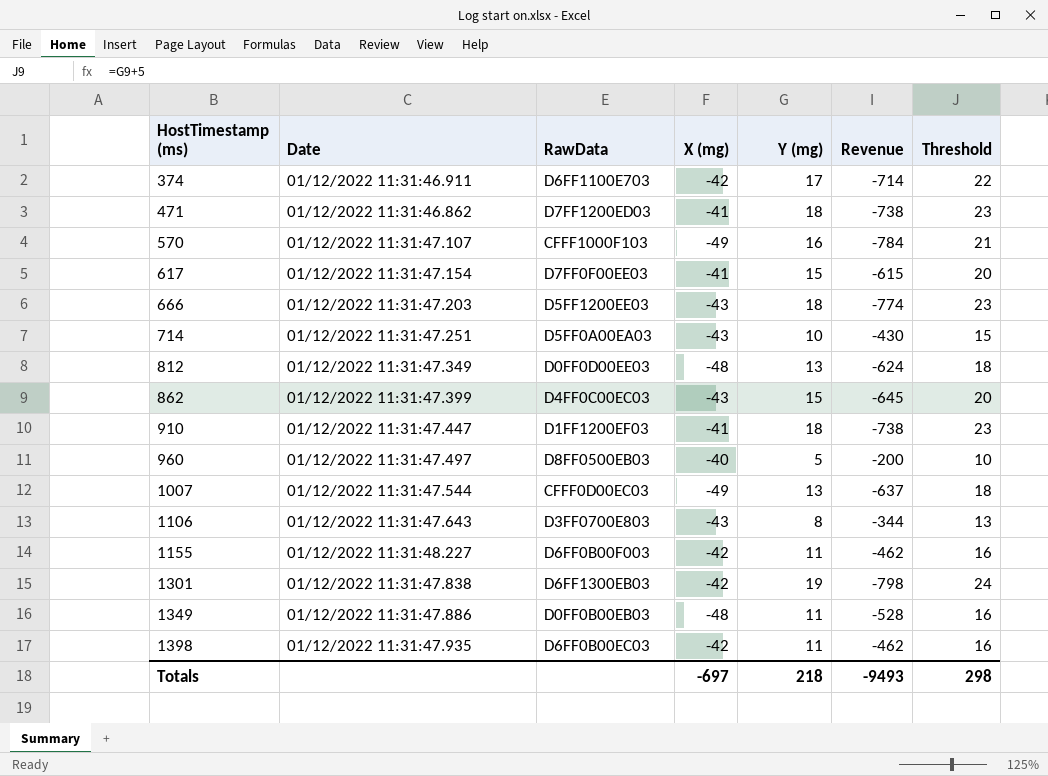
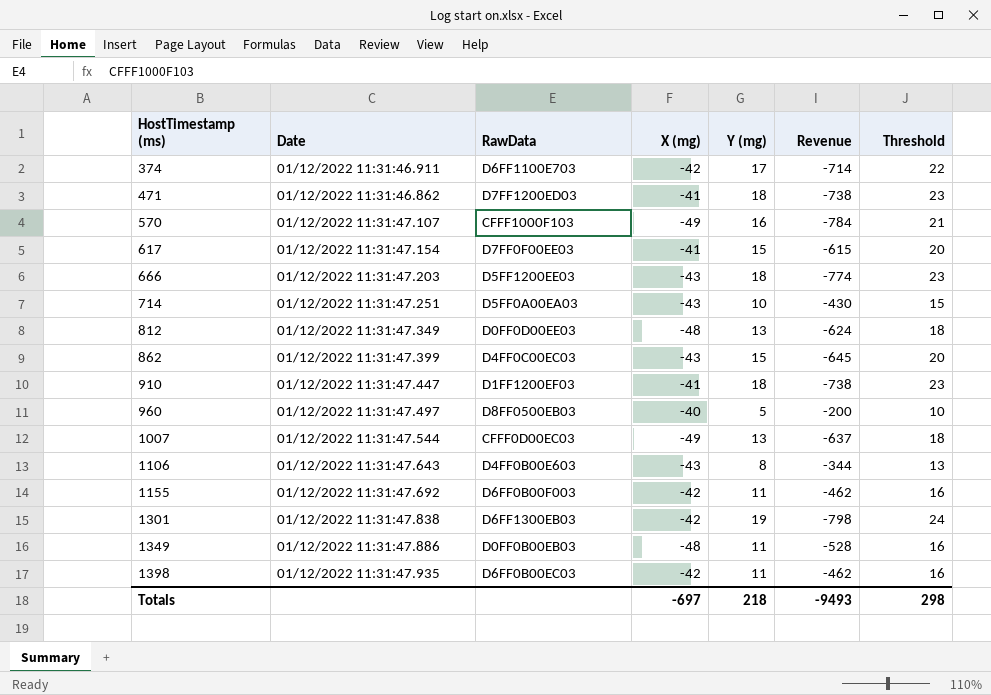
1106 | RawData: D3FF0700E803 -> D4FF0B00E603
1155 | Date: 01/12/2022 11:31:48.227 -> 01/12/2022 11:31:47.692

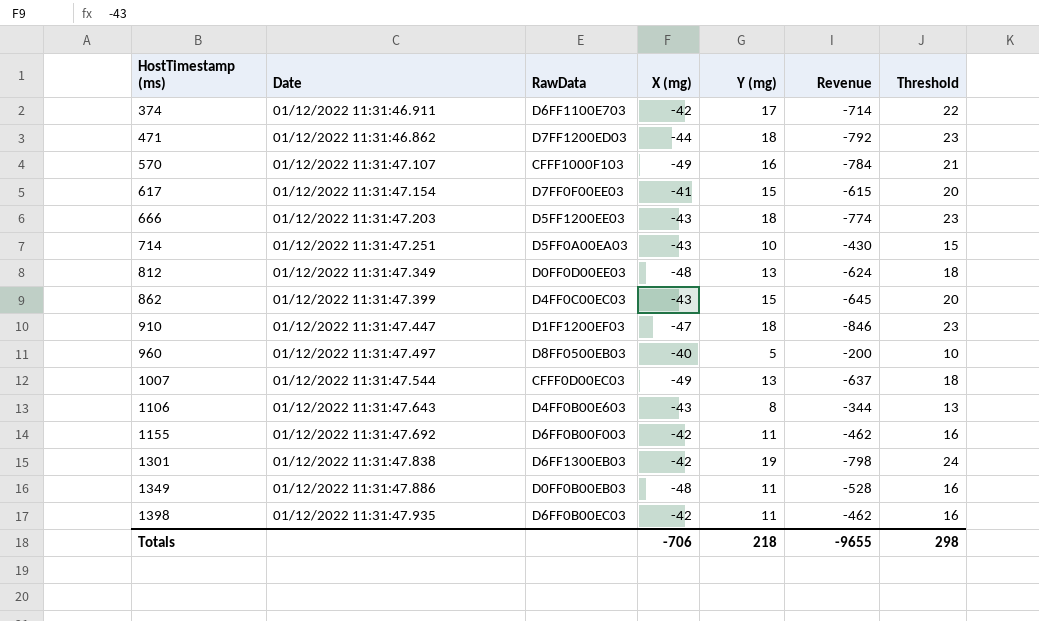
471 | X (mg): -41 -> -44
471 | Revenue: -738 -> -792
910 | X (mg): -41 -> -47
910 | Revenue: -738 -> -846
Totals | X (mg): -697 -> -706
Totals | Revenue: -9493 -> -9655

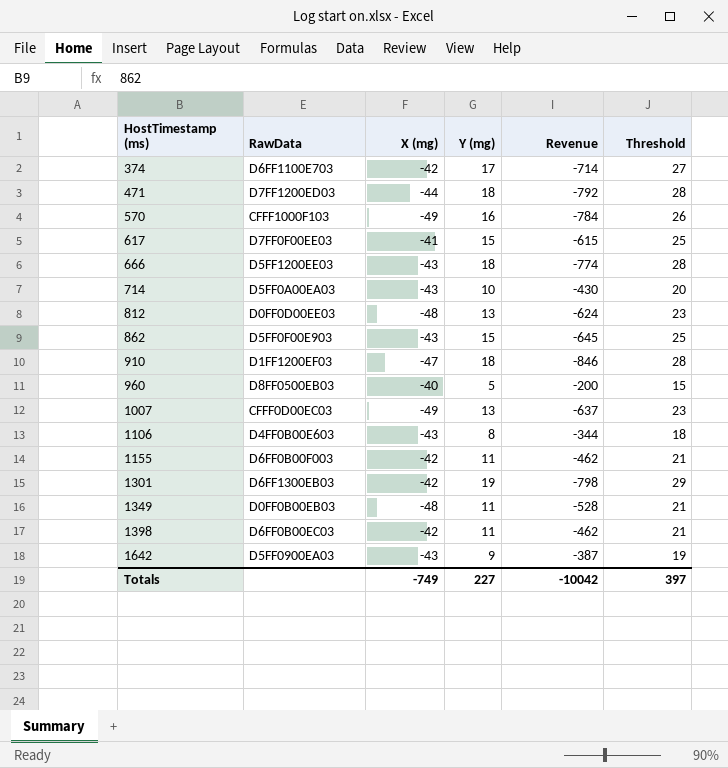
column Date | position: 2 -> none
column Threshold | formula: [Y (mg)] + 5 -> [Y (mg)] + 10
862 | RawData: D4FF0C00EC03 -> D5FF0F00E903
row 1642: none -> D5FF0900EA03 | -43 | 9 | -387 | 19
Totals | X (mg): -706 -> -749
Totals | Y (mg): 218 -> 227
Totals | Revenue: -9655 -> -10042
Totals | Threshold: 298 -> 397

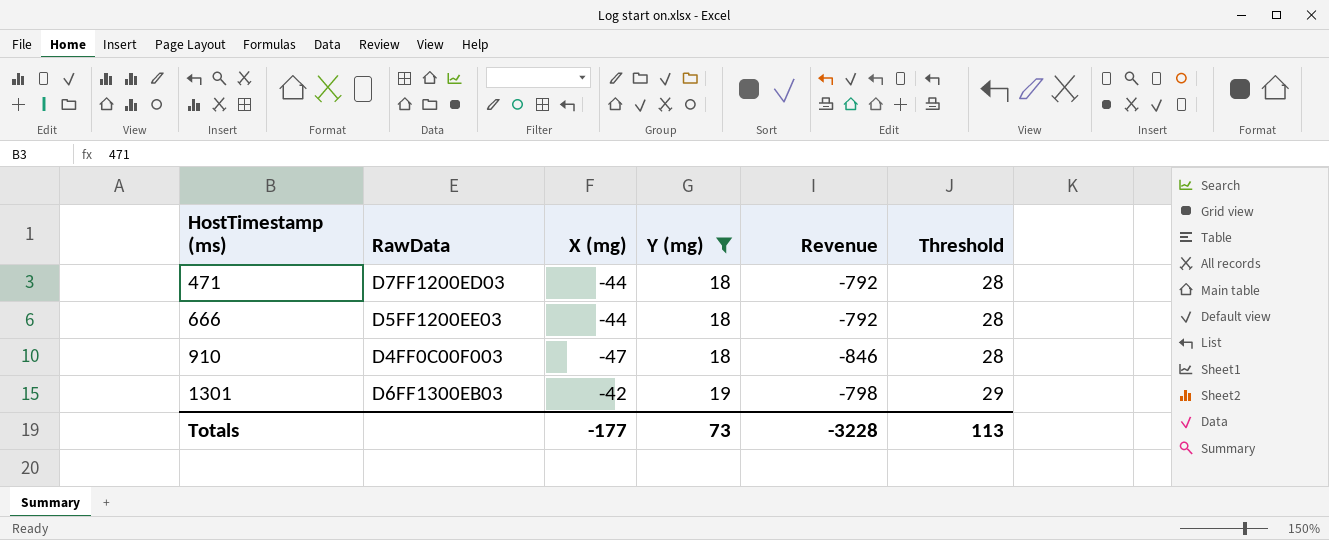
filter: none -> Y (mg) >= 18
666 | X (mg): -43 -> -44
666 | Revenue: -774 -> -792
910 | RawData: D1FF1200EF03 -> D4FF0C00F003
Totals | X (mg): -749 -> -177
Totals | Y (mg): 227 -> 73
Totals | Revenue: -10042 -> -3228
Totals | Threshold: 397 -> 113

